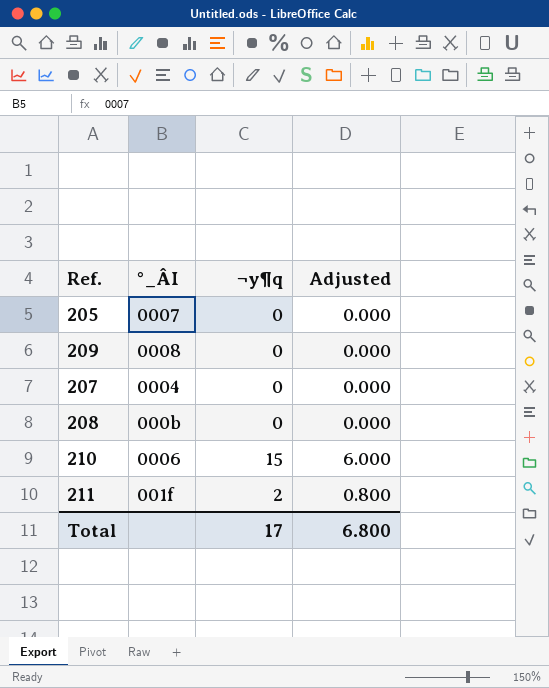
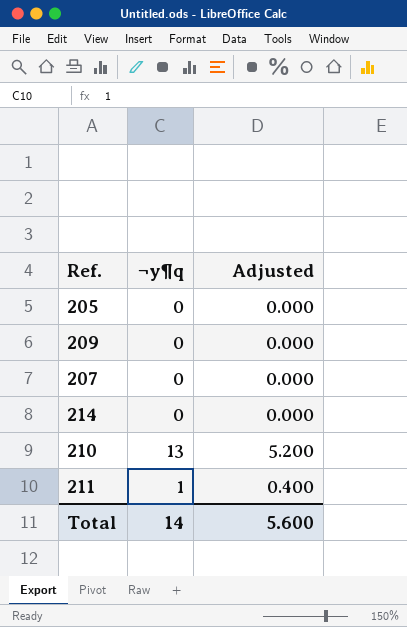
column °_ÂI | position: 2 -> none
row 208: 000b | 0 | 0.000 -> none
row 214: none -> 0 | 0.000
210 | ¬y¶q: 15 -> 13
210 | Adjusted: 6.000 -> 5.200
211 | ¬y¶q: 2 -> 1
211 | Adjusted: 0.800 -> 0.400
Total | ¬y¶q: 17 -> 14
Total | Adjusted: 6.800 -> 5.600

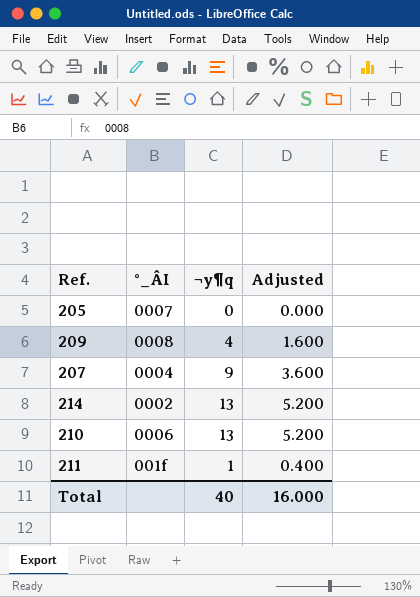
column °_ÂI | position: none -> 2
209 | ¬y¶q: 0 -> 4
209 | Adjusted: 0.000 -> 1.600
207 | ¬y¶q: 0 -> 9
207 | Adjusted: 0.000 -> 3.600
214 | ¬y¶q: 0 -> 13
214 | Adjusted: 0.000 -> 5.200
Total | ¬y¶q: 14 -> 40
Total | Adjusted: 5.600 -> 16.000

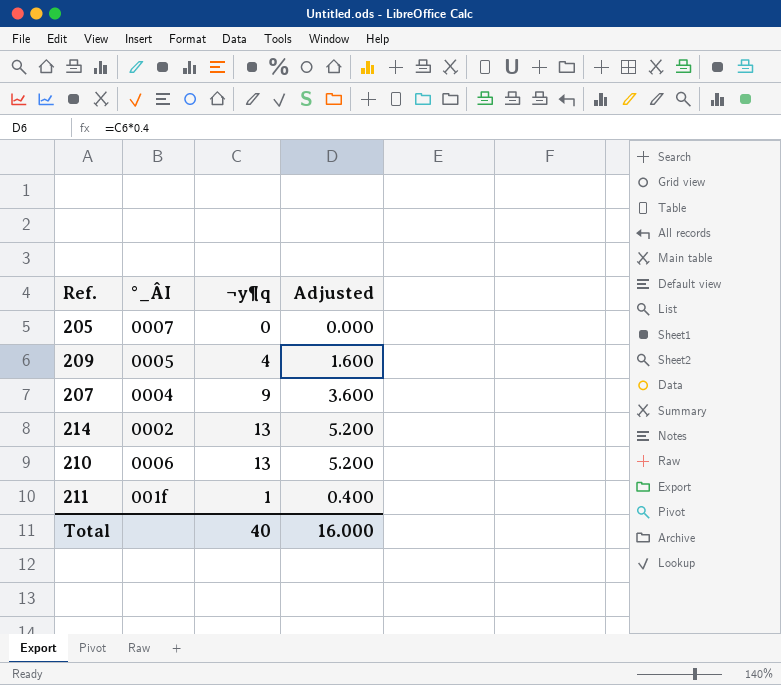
209 | °_ÂI: 0008 -> 0005

